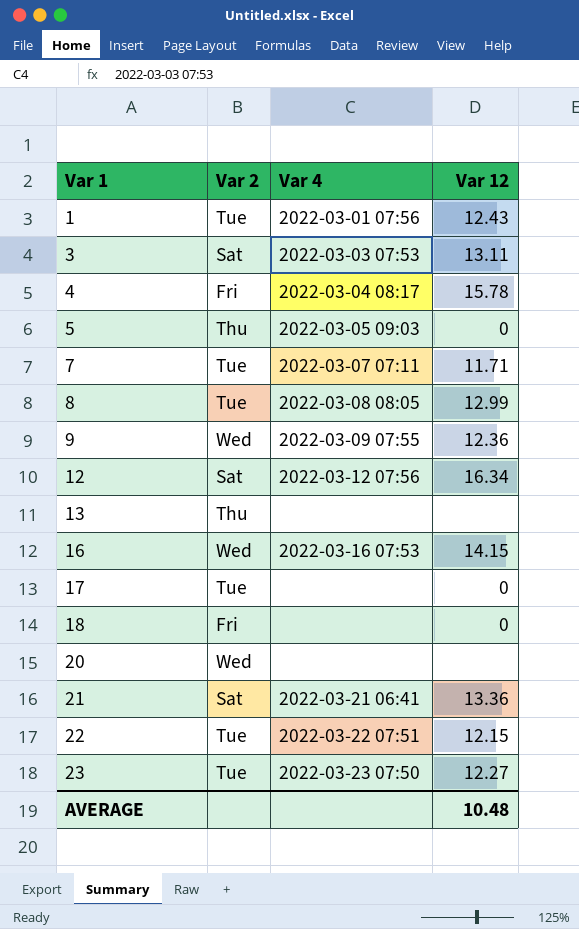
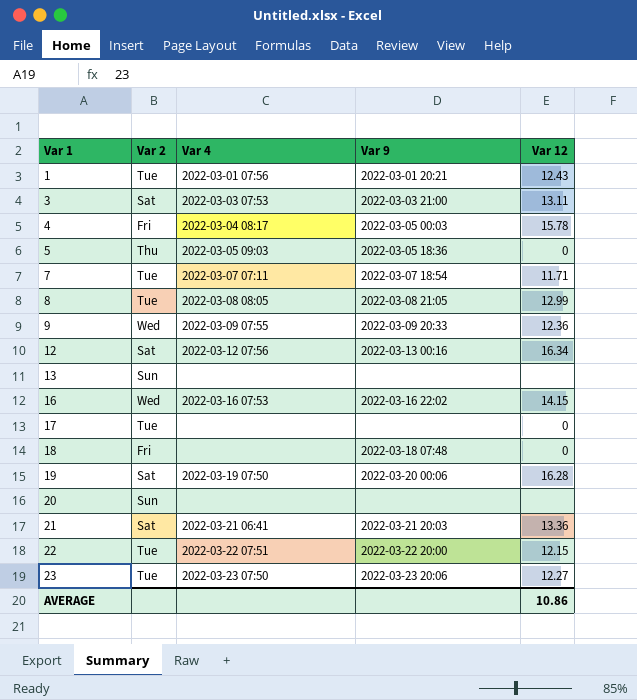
column Var 9 | position: none -> 4
13 | Var 2: Thu -> Sun
row 19: none -> Sat | 2022-03-19 07:50 | 2022-03-20 00:06 | 16.28
20 | Var 2: Wed -> Sun
AVERAGE | Var 12: 10.48 -> 10.86

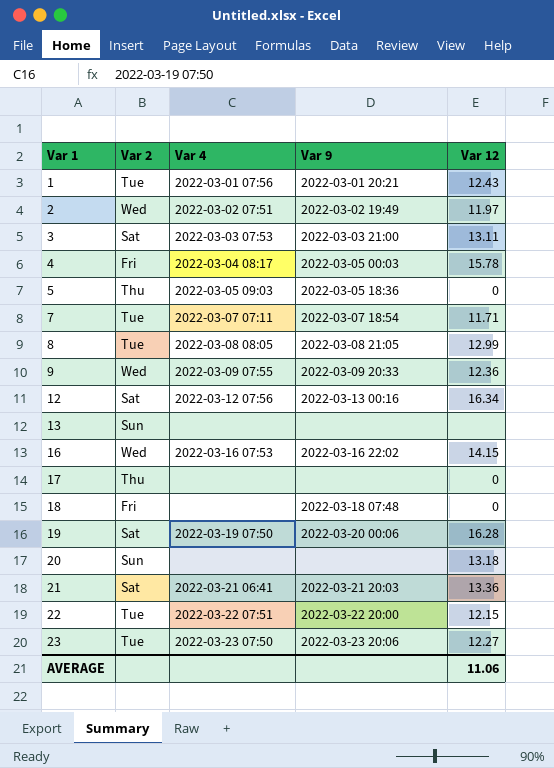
row 2: none -> Wed | 2022-03-02 07:51 | 2022-03-02 19:49 | 11.97
17 | Var 2: Tue -> Thu
20 | Var 12: none -> 13.18
AVERAGE | Var 12: 10.86 -> 11.06

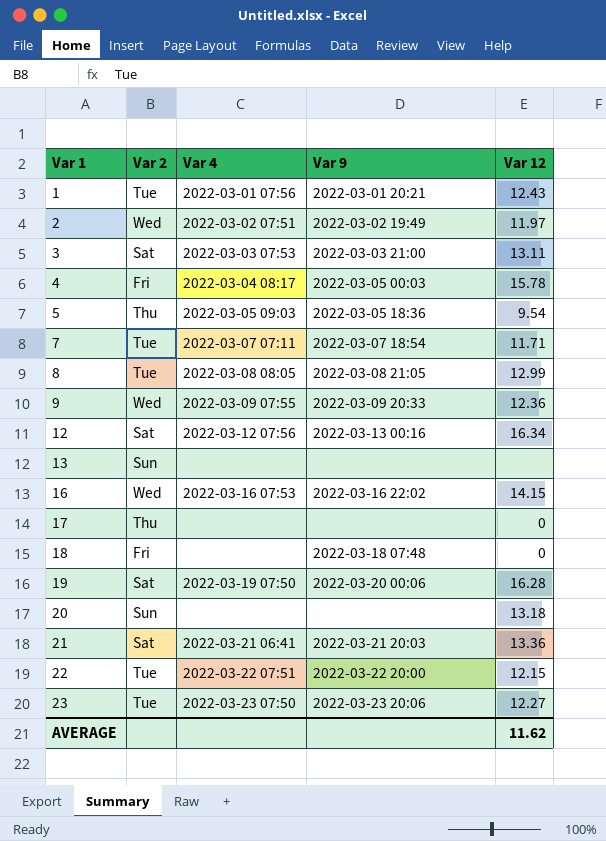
5 | Var 12: 0 -> 9.54
AVERAGE | Var 12: 11.06 -> 11.62

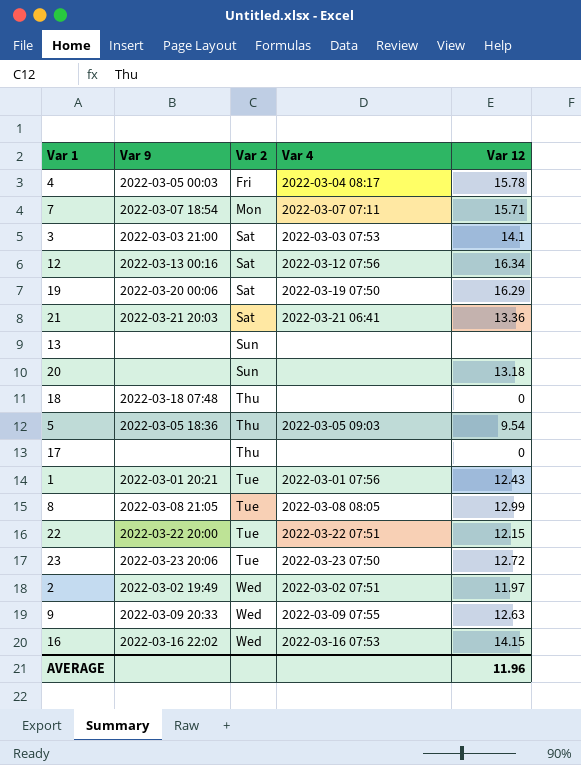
row order: Var 1 ascending -> Var 2 ascending
column Var 9 | position: 4 -> 2
7 | Var 2: Tue -> Mon
7 | Var 12: 11.71 -> 15.71
3 | Var 12: 13.11 -> 14.1
19 | Var 12: 16.28 -> 16.29
18 | Var 2: Fri -> Thu
23 | Var 12: 12.27 -> 12.72
9 | Var 12: 12.36 -> 12.63
AVERAGE | Var 12: 11.62 -> 11.96

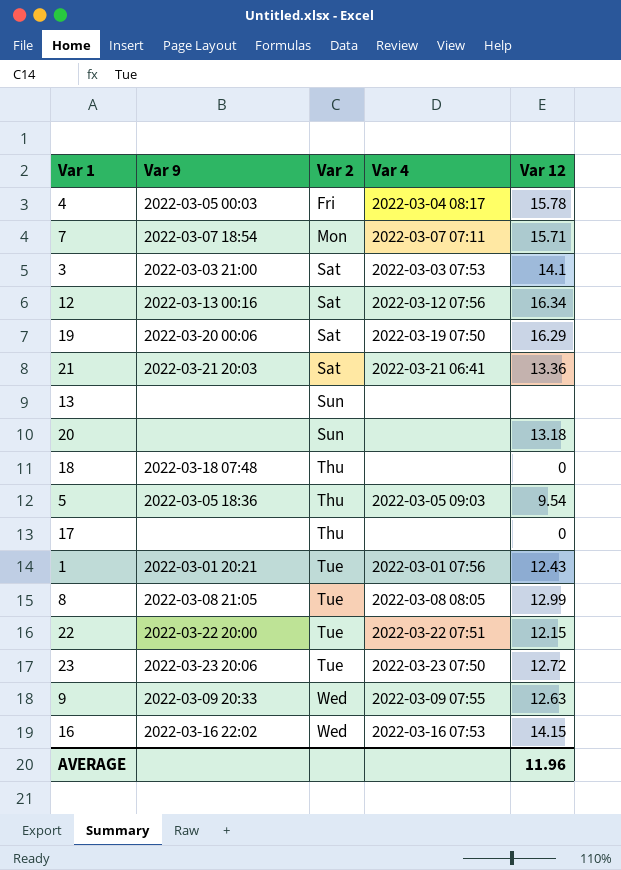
row 2: 2022-03-02 19:49 | Wed | 2022-03-02 07:51 | 11.97 -> none

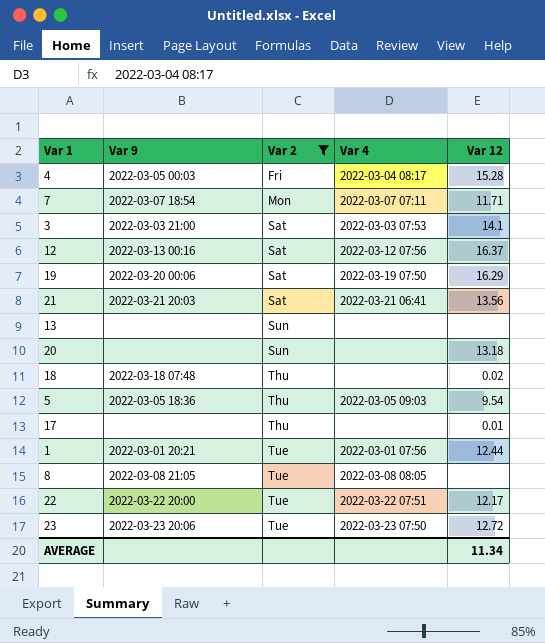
filter: none -> Var 2 != Wed
4 | Var 12: 15.78 -> 15.28
7 | Var 12: 15.71 -> 11.71
12 | Var 12: 16.34 -> 16.37
21 | Var 12: 13.36 -> 13.56
18 | Var 12: 0 -> 0.02
17 | Var 12: 0 -> 0.01
1 | Var 12: 12.43 -> 12.44
8 | Var 12: 12.99 -> none
22 | Var 12: 12.15 -> 12.17
AVERAGE | Var 12: 11.96 -> 11.34

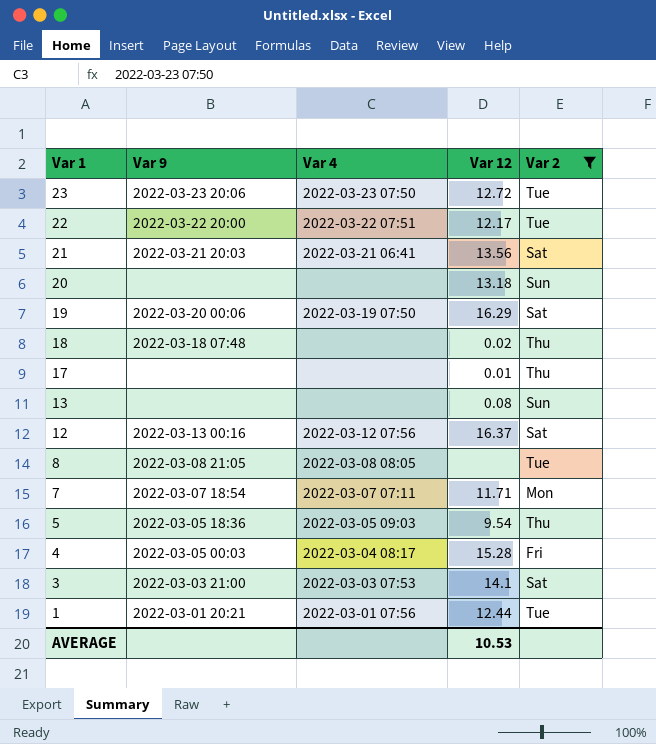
row order: Var 2 ascending -> Var 1 descending
column Var 2 | position: 3 -> 5
13 | Var 12: none -> 0.08
AVERAGE | Var 12: 11.34 -> 10.53

